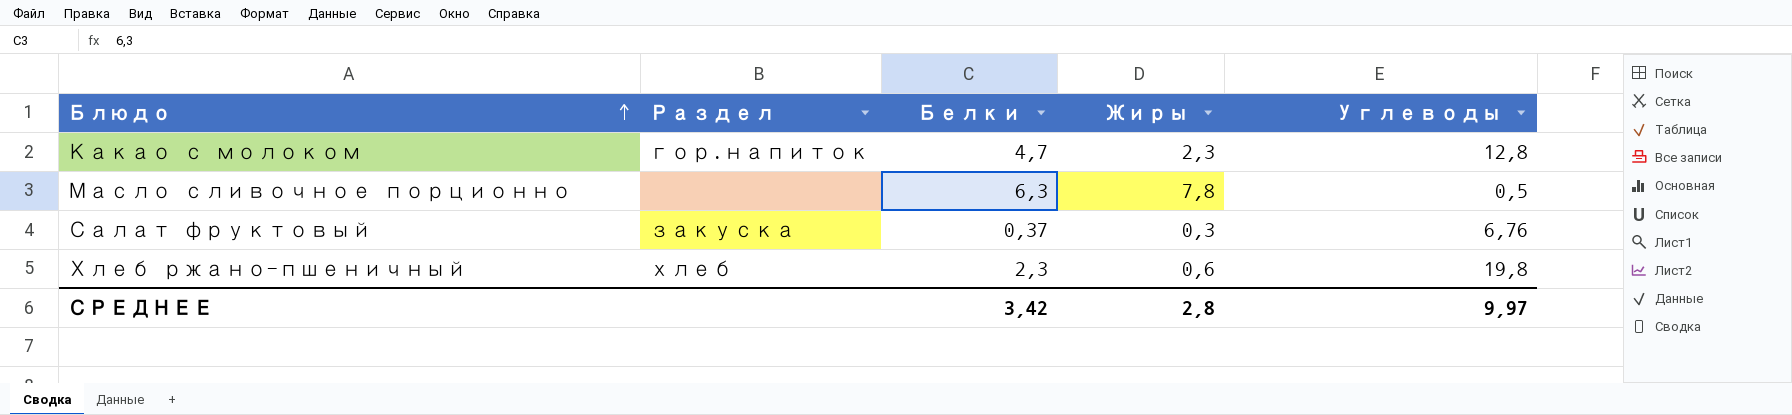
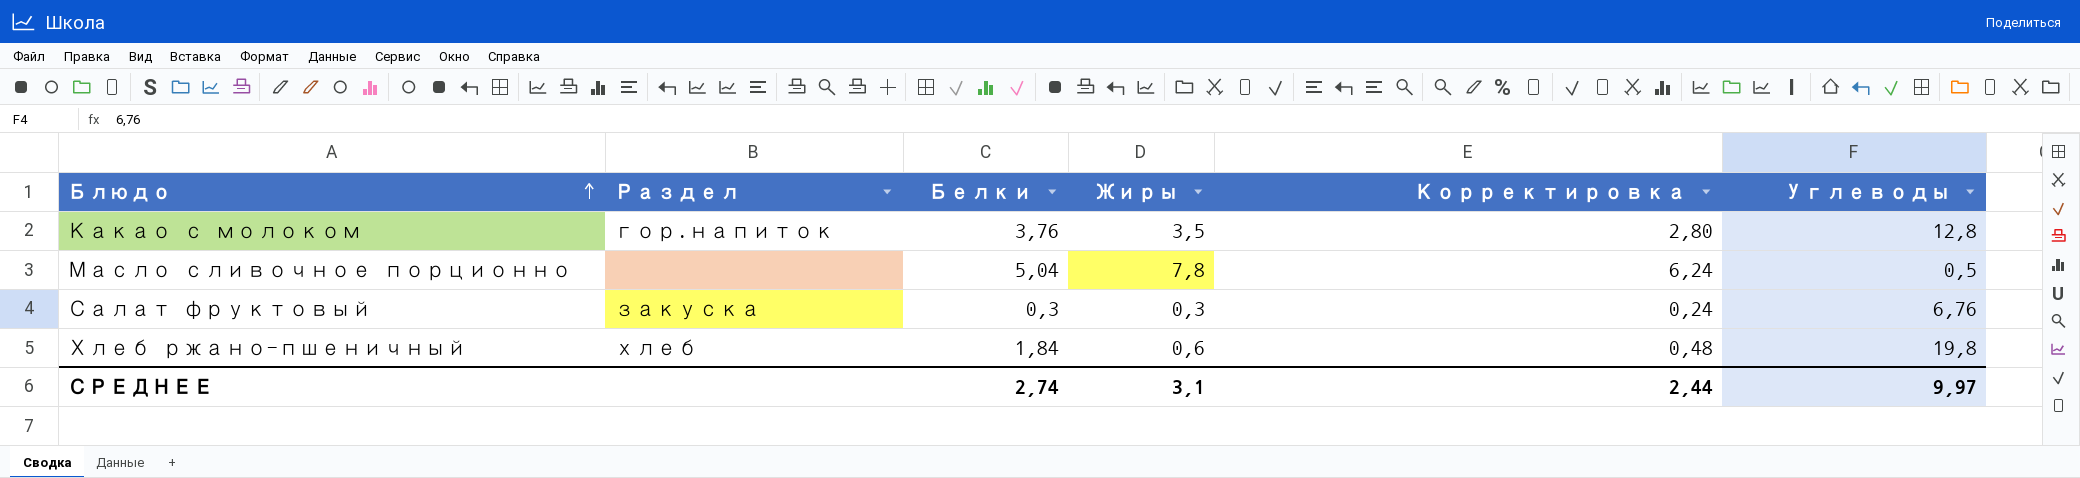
column Корректировка | formula: none -> [Жиры] * 0,8
Какао с молоком | Белки: 4,7 -> 3,76
Какао с молоком | Жиры: 2,3 -> 3,5
Масло сливочное порционно | Белки: 6,3 -> 5,04
Салат фруктовый | Белки: 0,37 -> 0,3
Хлеб ржано-пшеничный | Белки: 2,3 -> 1,84
СРЕДНЕЕ | Белки: 3,42 -> 2,74
СРЕДНЕЕ | Жиры: 2,8 -> 3,1

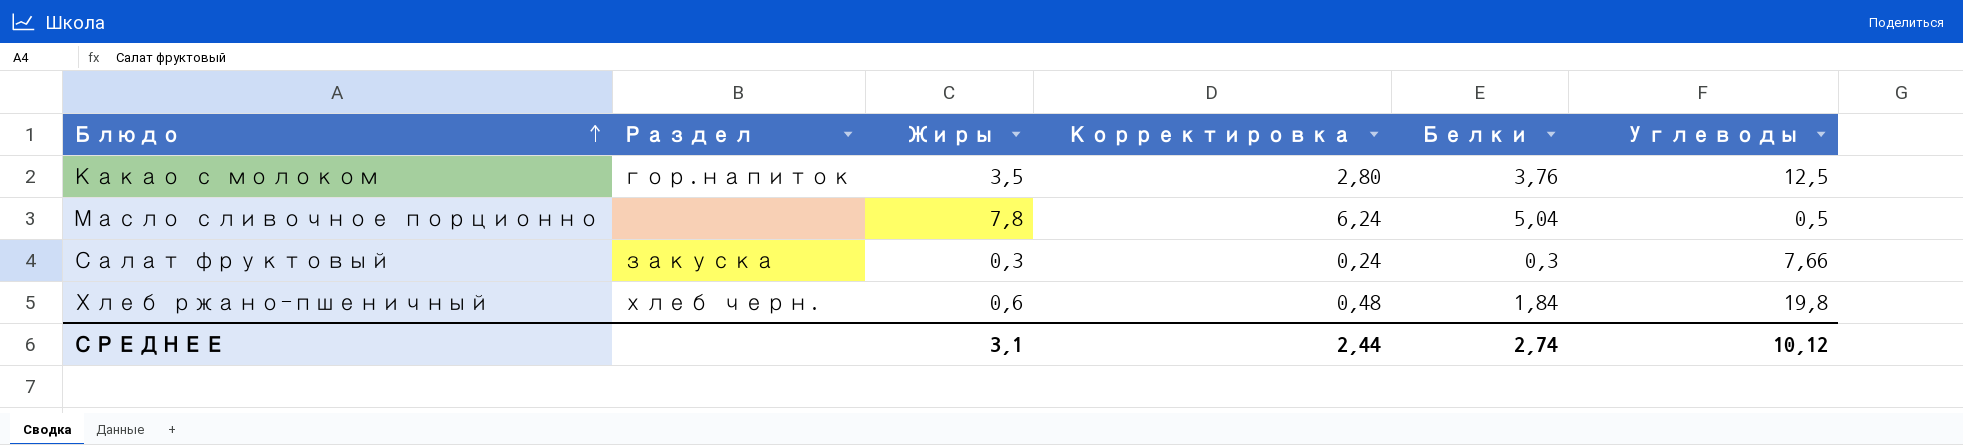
column Белки | position: 3 -> 5
Какао с молоком | Углеводы: 12,8 -> 12,5
Салат фруктовый | Углеводы: 6,76 -> 7,66
Хлеб ржано-пшеничный | Раздел: хлеб -> хлеб черн.
СРЕДНЕЕ | Углеводы: 9,97 -> 10,12

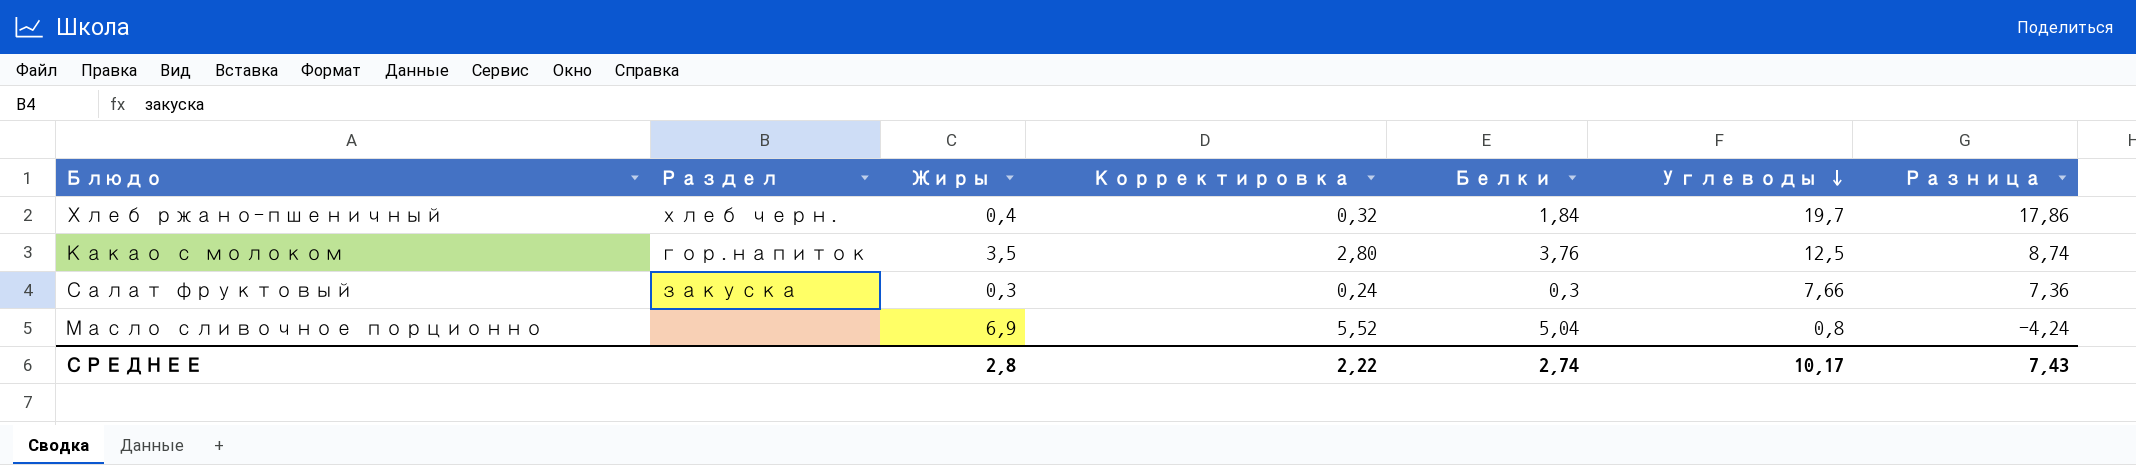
row order: Блюдо ascending -> Углеводы descending
column Разница | formula: none -> [Углеводы] - [Белки]
Хлеб ржано-пшеничный | Жиры: 0,6 -> 0,4
Хлеб ржано-пшеничный | Корректировка: 0,48 -> 0,32
Хлеб ржано-пшеничный | Углеводы: 19,8 -> 19,7
Масло сливочное порционно | Жиры: 7,8 -> 6,9
Масло сливочное порционно | Корректировка: 6,24 -> 5,52
Масло сливочное порционно | Углеводы: 0,5 -> 0,8
СРЕДНЕЕ | Жиры: 3,1 -> 2,8
СРЕДНЕЕ | Корректировка: 2,44 -> 2,22
СРЕДНЕЕ | Углеводы: 10,12 -> 10,17

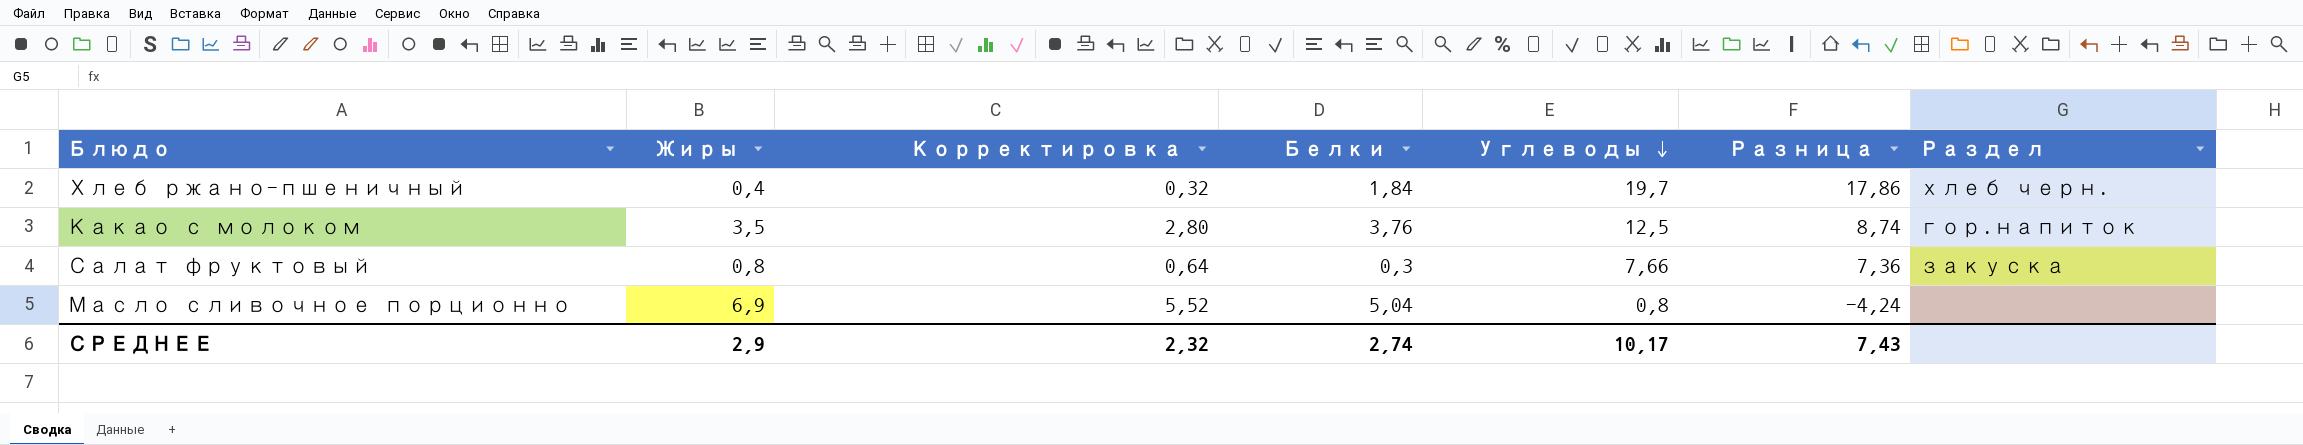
column Раздел | position: 2 -> 7
Салат фруктовый | Жиры: 0,3 -> 0,8
Салат фруктовый | Корректировка: 0,24 -> 0,64
СРЕДНЕЕ | Жиры: 2,8 -> 2,9
СРЕДНЕЕ | Корректировка: 2,22 -> 2,32

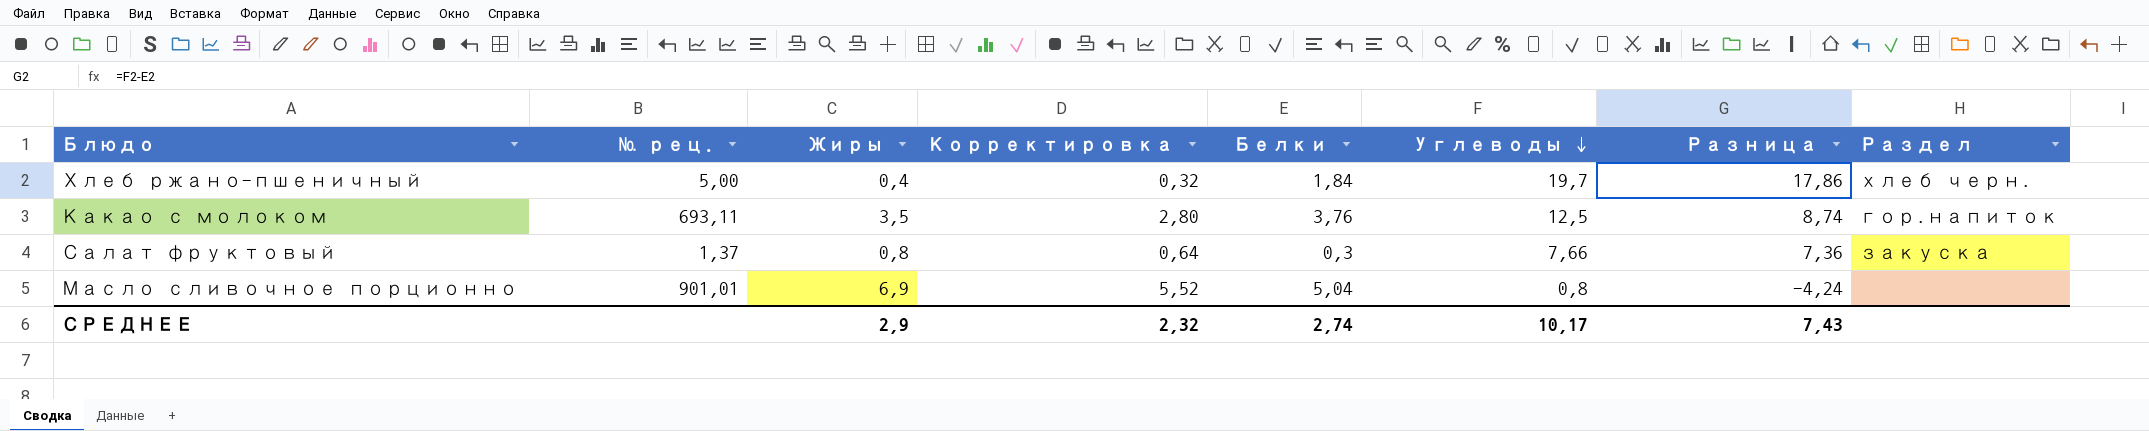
column № рец. | position: none -> 2

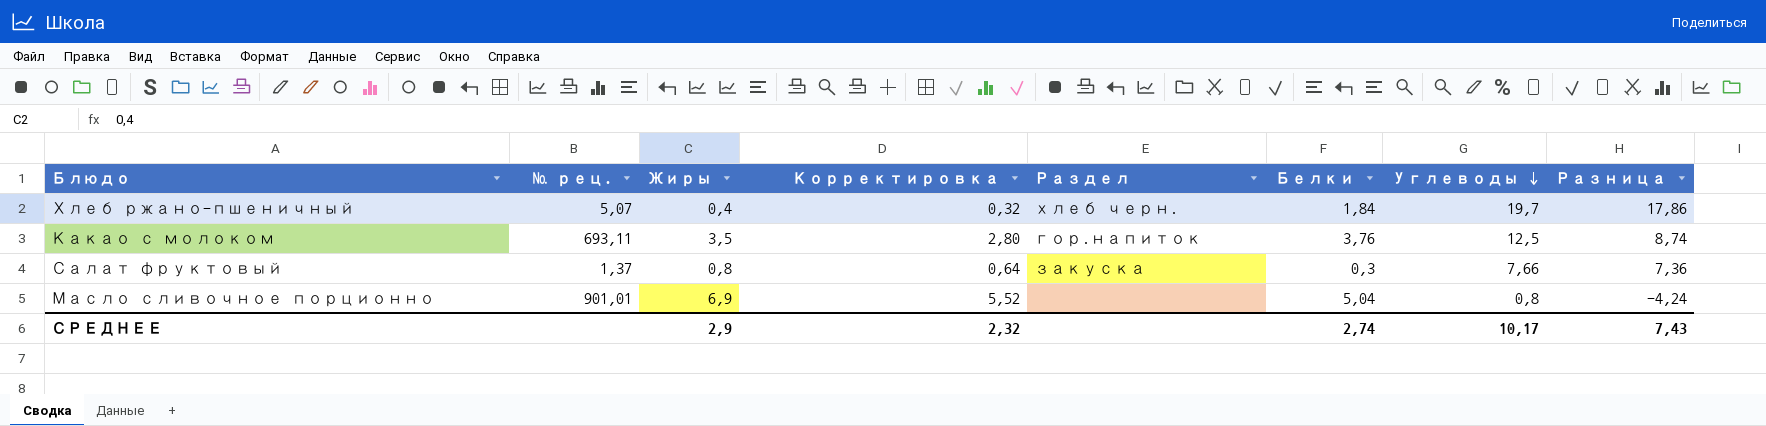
column Раздел | position: 8 -> 5
Хлеб ржано-пшеничный | № рец.: 5,00 -> 5,07

